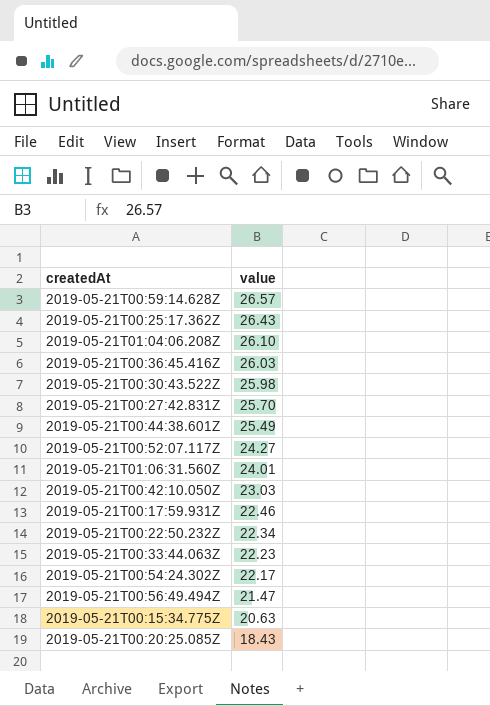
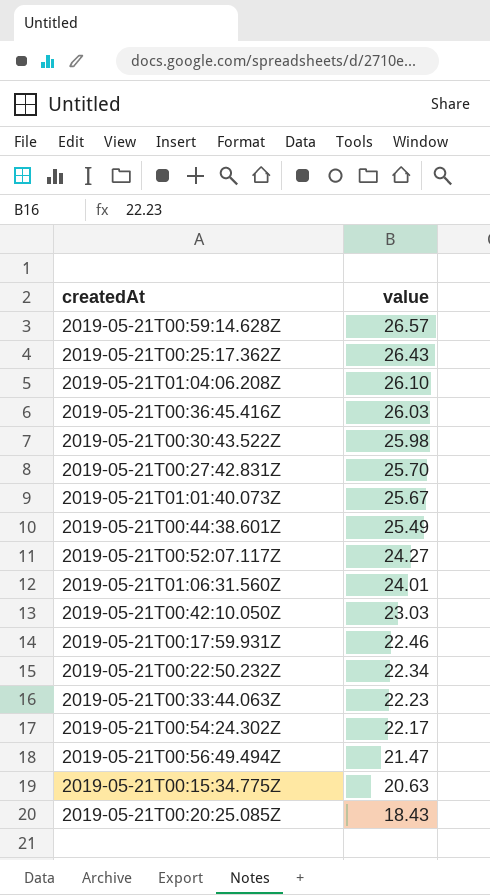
row 2019-05-21T01:01:40.073Z: none -> 25.67

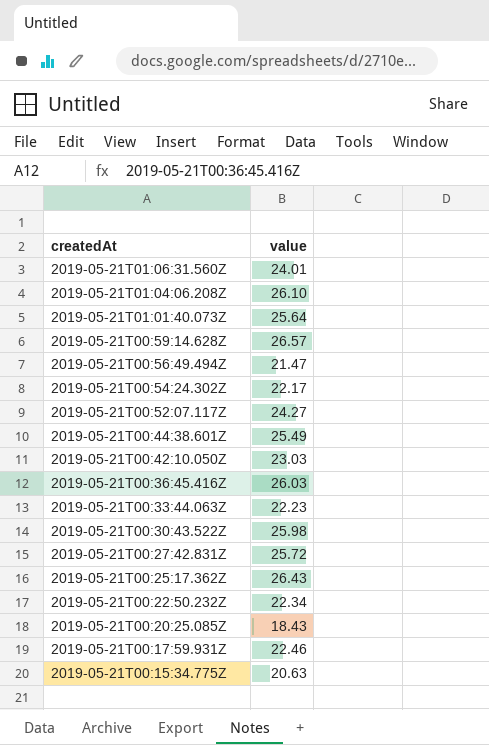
row order: value descending -> createdAt descending
2019-05-21T01:01:40.073Z | value: 25.67 -> 25.64
2019-05-21T00:27:42.831Z | value: 25.70 -> 25.72

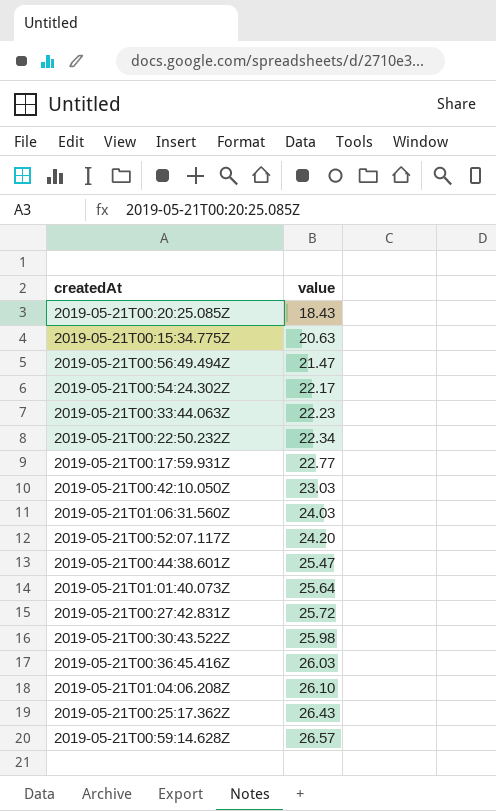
row order: createdAt descending -> value ascending
2019-05-21T00:17:59.931Z | value: 22.46 -> 22.77
2019-05-21T01:06:31.560Z | value: 24.01 -> 24.03
2019-05-21T00:52:07.117Z | value: 24.27 -> 24.20
2019-05-21T00:44:38.601Z | value: 25.49 -> 25.47

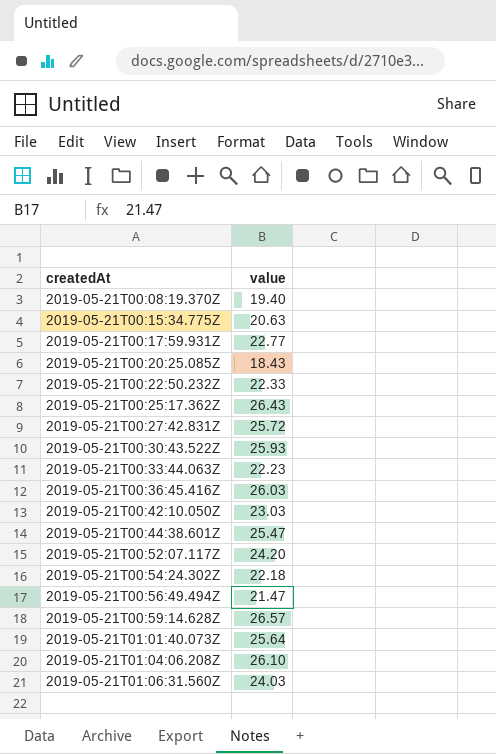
row order: value ascending -> createdAt ascending
row 2019-05-21T00:08:19.370Z: none -> 19.40
2019-05-21T00:22:50.232Z | value: 22.34 -> 22.33
2019-05-21T00:30:43.522Z | value: 25.98 -> 25.93
2019-05-21T00:54:24.302Z | value: 22.17 -> 22.18

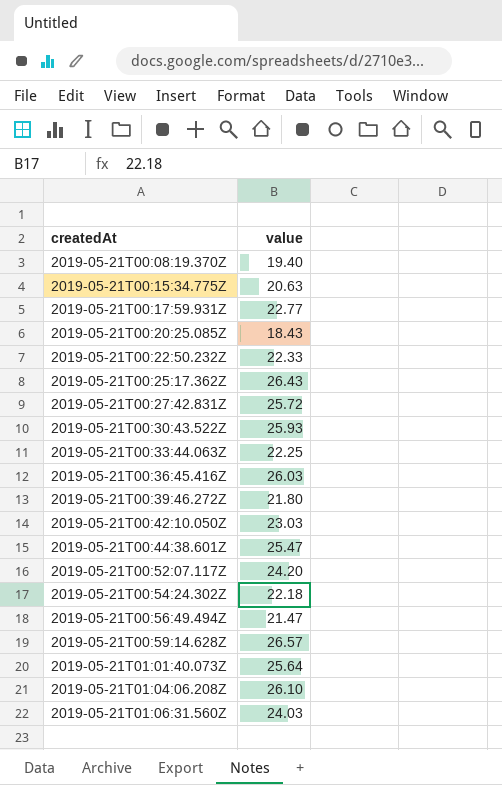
2019-05-21T00:33:44.063Z | value: 22.23 -> 22.25
row 2019-05-21T00:39:46.272Z: none -> 21.80

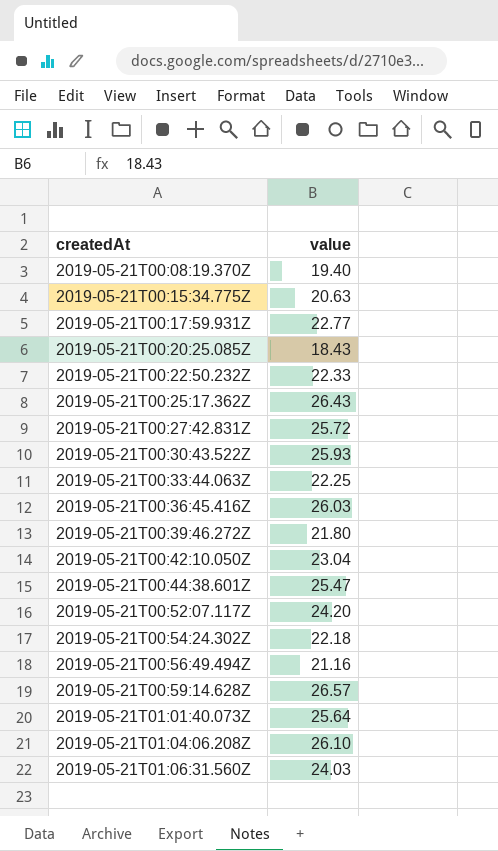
2019-05-21T00:42:10.050Z | value: 23.03 -> 23.04
2019-05-21T00:56:49.494Z | value: 21.47 -> 21.16

